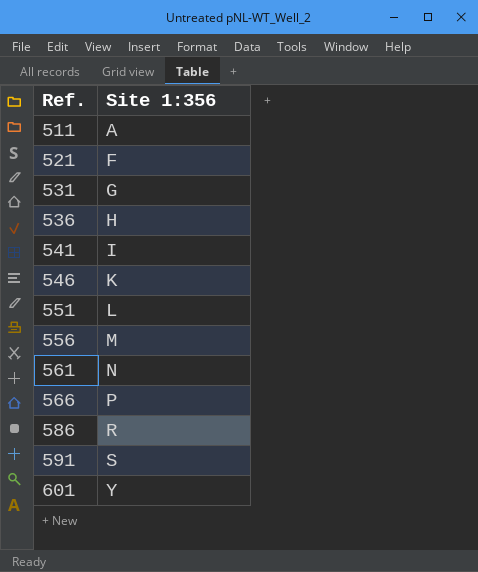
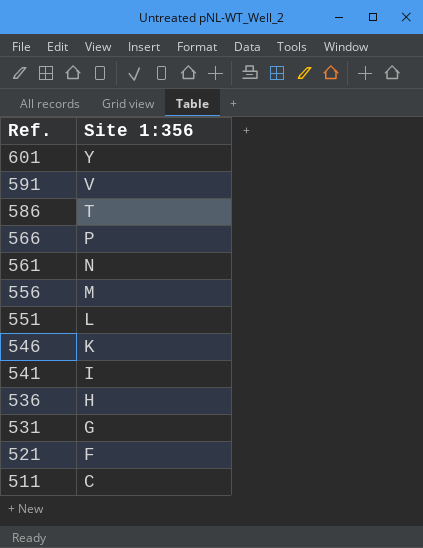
row order: Ref. ascending -> Ref. descending
591 | Site 1:356: S -> V
586 | Site 1:356: R -> T
511 | Site 1:356: A -> C

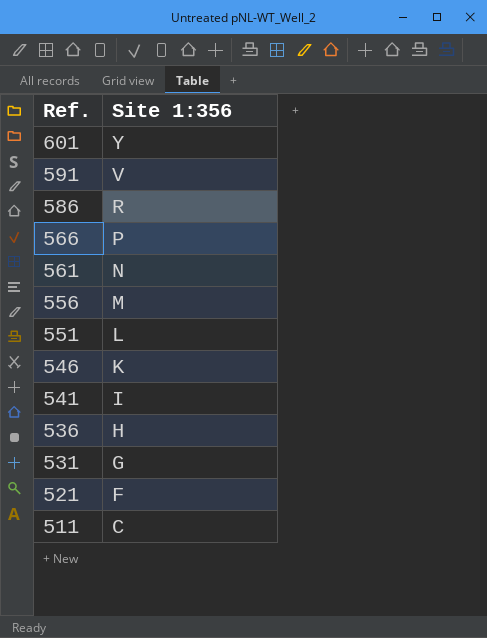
586 | Site 1:356: T -> R

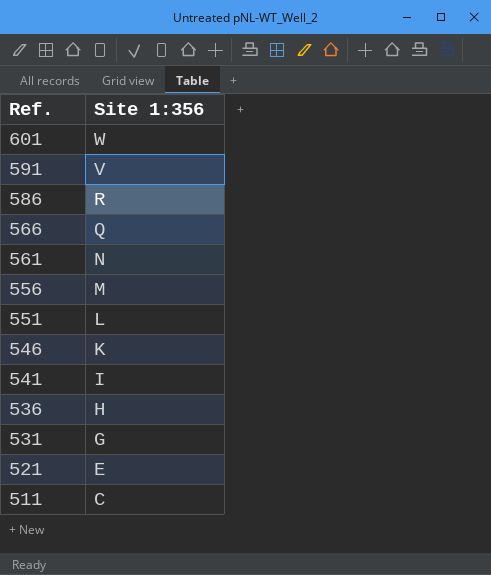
601 | Site 1:356: Y -> W
566 | Site 1:356: P -> Q
521 | Site 1:356: F -> E

